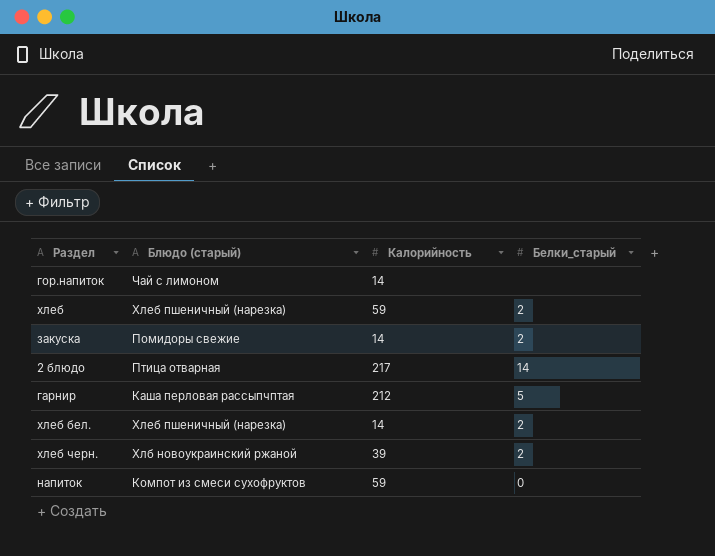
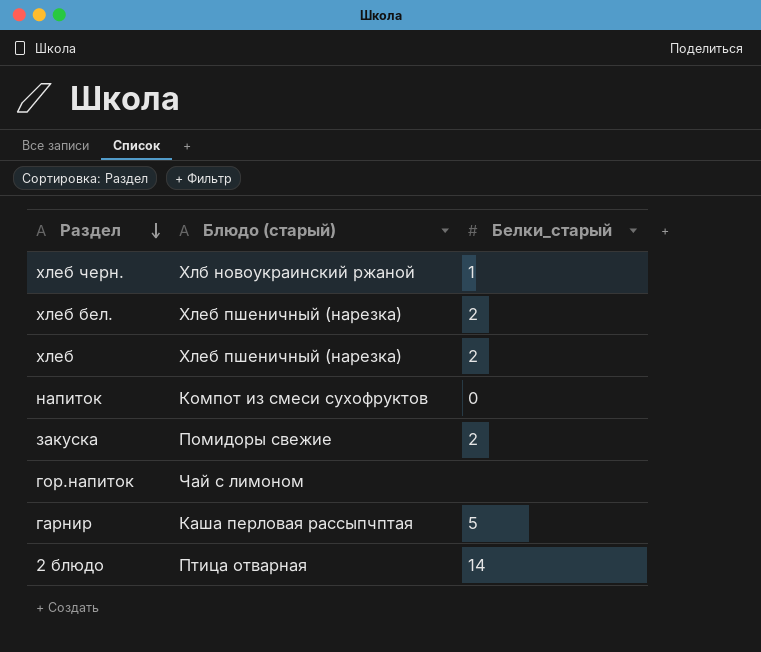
row order: none -> Раздел descending
column Калорийность | position: 3 -> none
хлеб черн. | Белки_старый: 2 -> 1

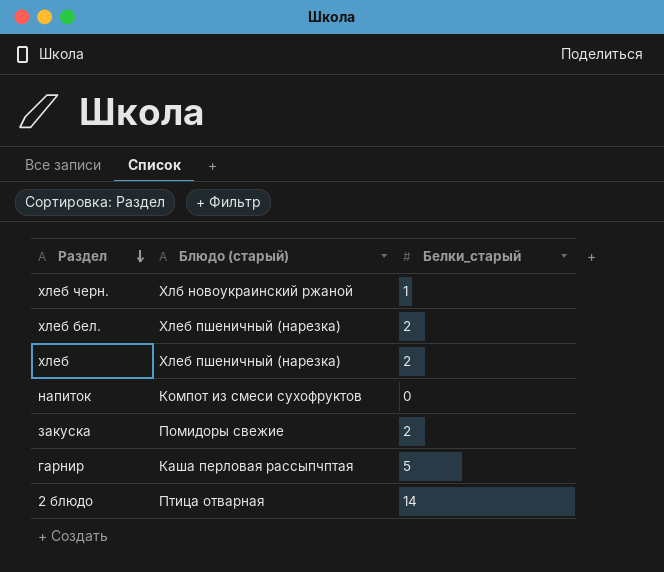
row гор.напиток: Чай с лимоном | none -> none

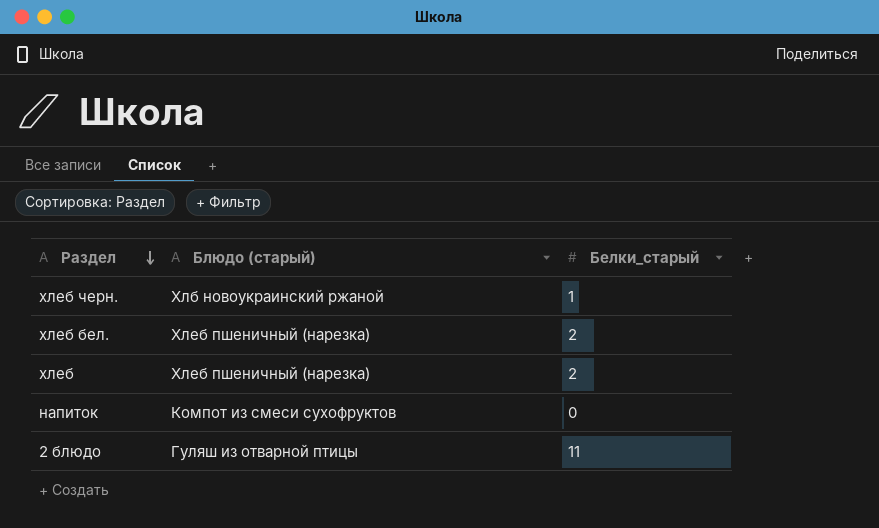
row закуска: Помидоры свежие | 2 -> none
row гарнир: Каша перловая рассыпчптая | 5 -> none
2 блюдо | Блюдо (старый): Птица отварная -> Гуляш из отварной птицы
2 блюдо | Белки_старый: 14 -> 11

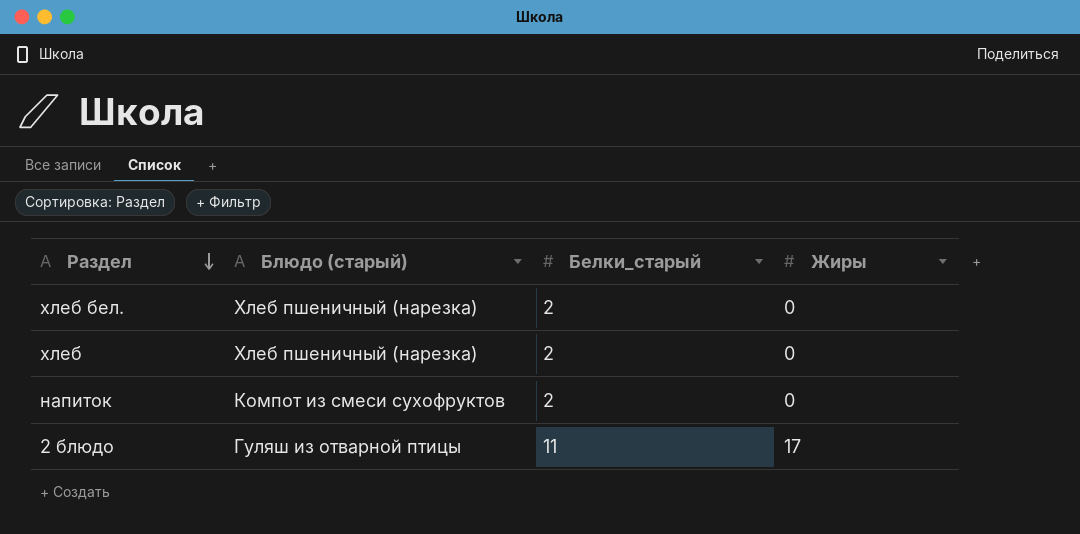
column Жиры | position: none -> 4
row хлеб черн.: Хлб новоукраинский ржаной | 1 -> none
напиток | Белки_старый: 0 -> 2

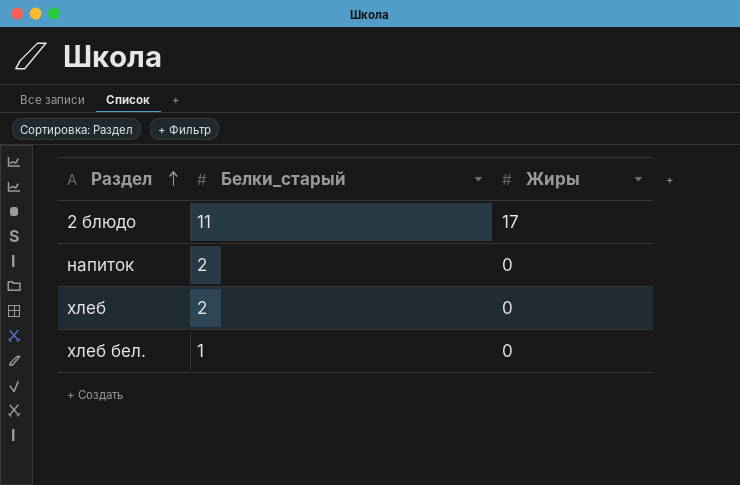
row order: Раздел descending -> Раздел ascending
column Блюдо (старый) | position: 2 -> none
хлеб бел. | Белки_старый: 2 -> 1

